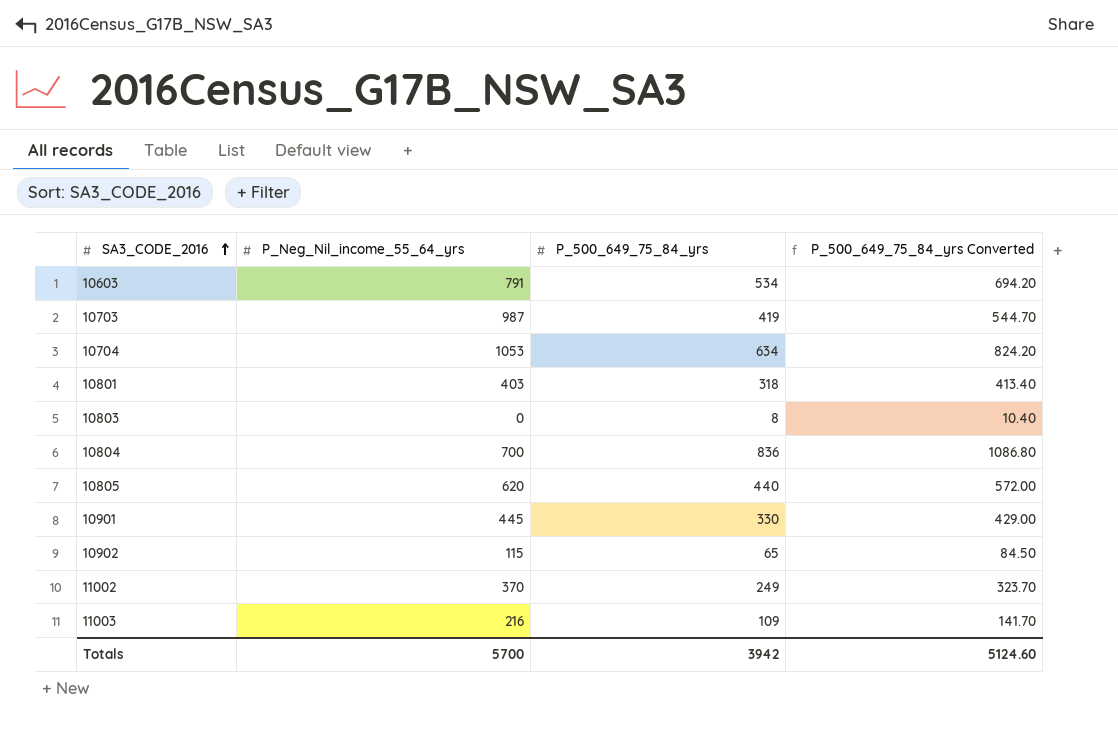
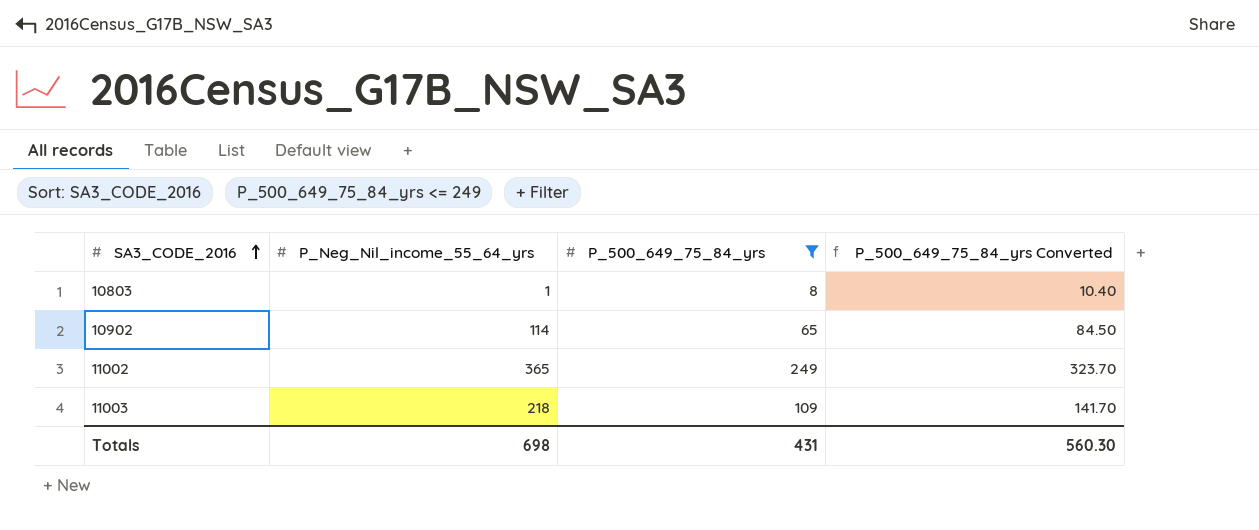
filter: none -> P_500_649_75_84_yrs <= 249
10803 | P_Neg_Nil_income_55_64_yrs: 0 -> 1
10902 | P_Neg_Nil_income_55_64_yrs: 115 -> 114
11002 | P_Neg_Nil_income_55_64_yrs: 370 -> 365
11003 | P_Neg_Nil_income_55_64_yrs: 216 -> 218
Totals | P_Neg_Nil_income_55_64_yrs: 5700 -> 698
Totals | P_500_649_75_84_yrs: 3942 -> 431
Totals | P_500_649_75_84_yrs Converted: 5124.60 -> 560.30

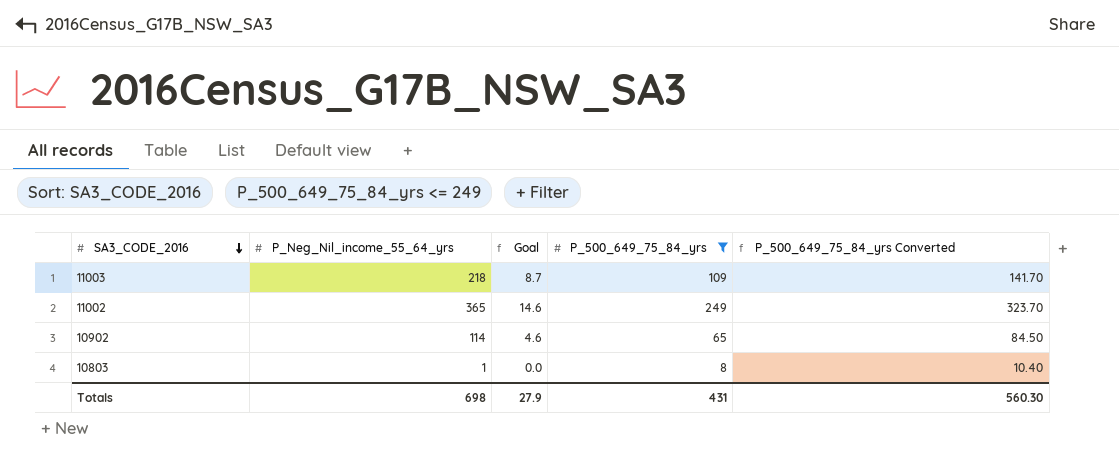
row order: SA3_CODE_2016 ascending -> SA3_CODE_2016 descending
column Goal | formula: none -> [P_Neg_Nil_income_55_64_yrs] * 0.04

